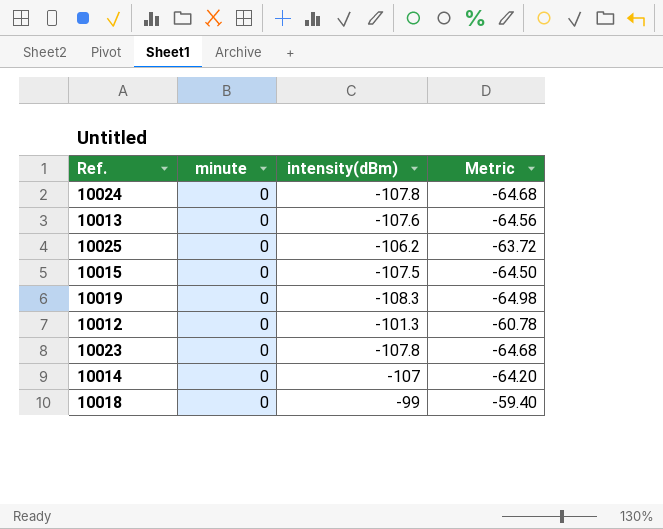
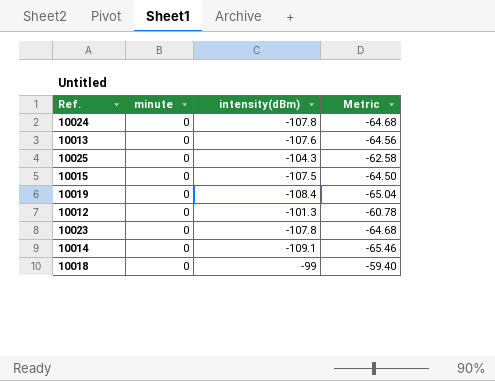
10025 | intensity(dBm): -106.2 -> -104.3
10025 | Metric: -63.72 -> -62.58
10019 | intensity(dBm): -108.3 -> -108.4
10019 | Metric: -64.98 -> -65.04
10014 | intensity(dBm): -107 -> -109.1
10014 | Metric: -64.20 -> -65.46

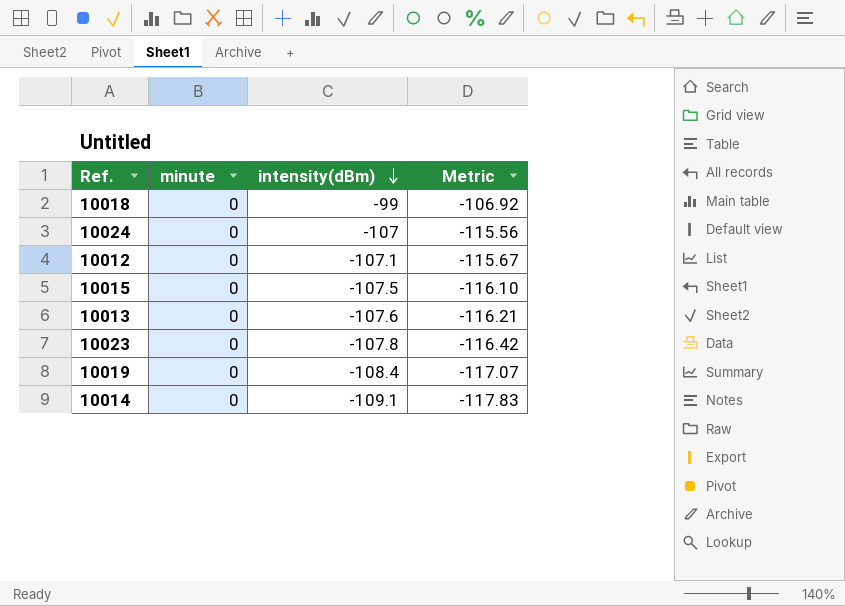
row order: none -> intensity(dBm) descending
column Metric | formula: [intensity(dBm)] * 0.6 -> [intensity(dBm)] * 1.08
row 10025: 0 | -104.3 | -62.58 -> none
10024 | intensity(dBm): -107.8 -> -107
10012 | intensity(dBm): -101.3 -> -107.1

